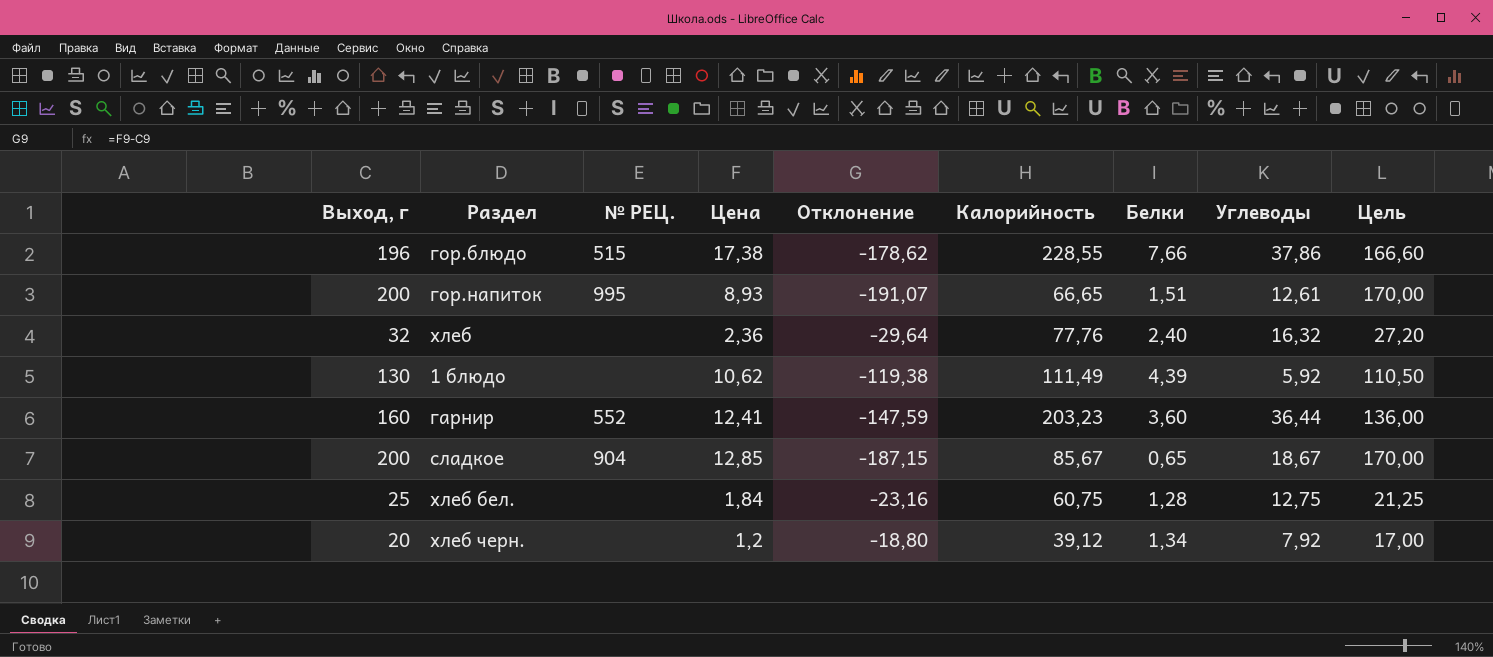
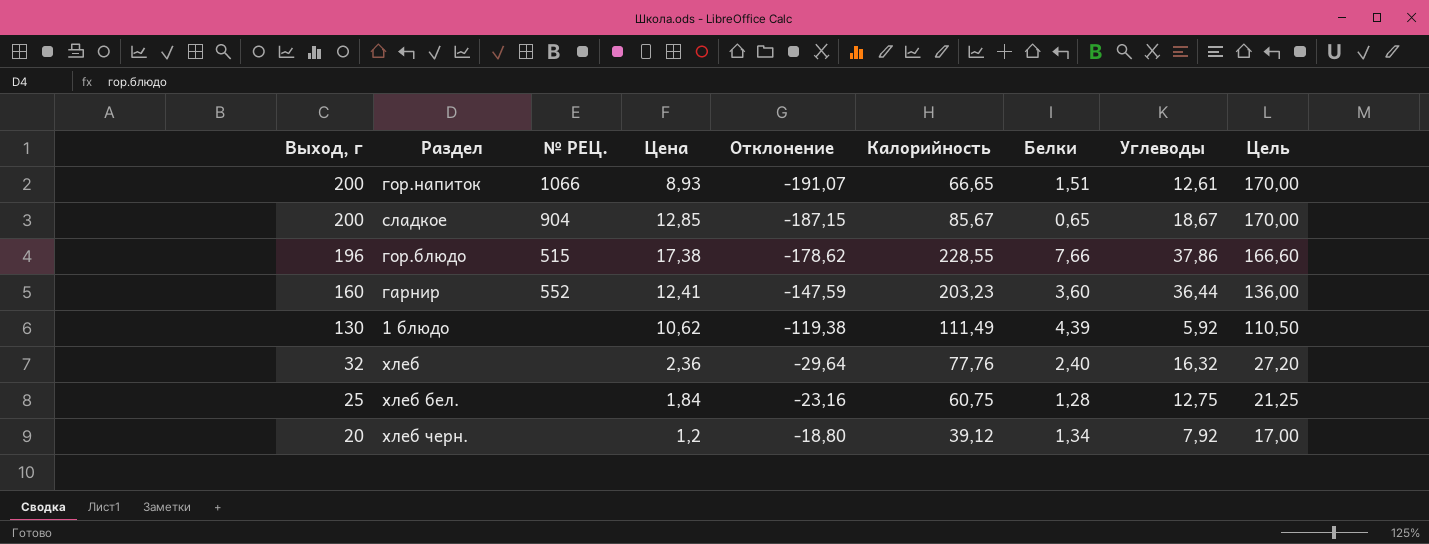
row order: none -> Выход, г descending
гор.напиток | № РЕЦ.: 995 -> 1066

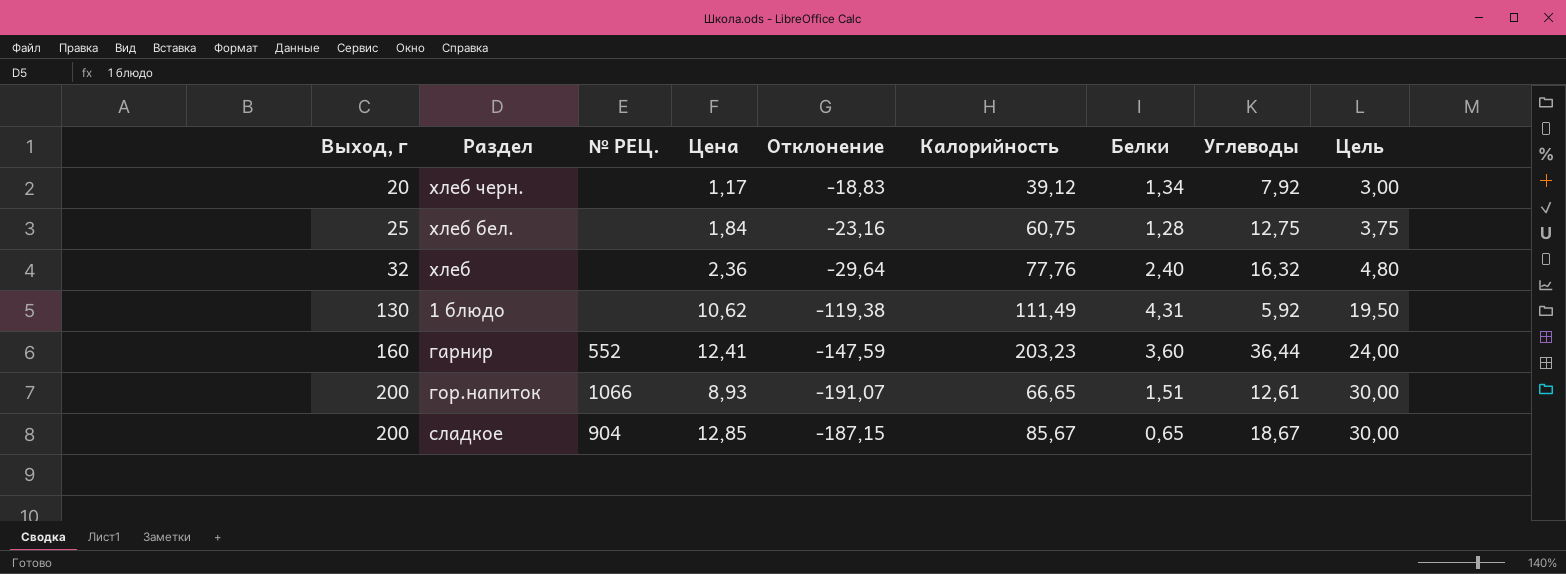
row order: Выход, г descending -> Выход, г ascending
column Цель | formula: [Выход, г] * 0,85 -> [Выход, г] * 0,15
row гор.блюдо: 196 | 515 | 17,38 | -178,62 | 228,55 | 7,66 | 37,86 | 166,60 -> none
хлеб черн. | Цена: 1,2 -> 1,17
хлеб черн. | Отклонение: -18,80 -> -18,83
1 блюдо | Белки: 4,39 -> 4,31

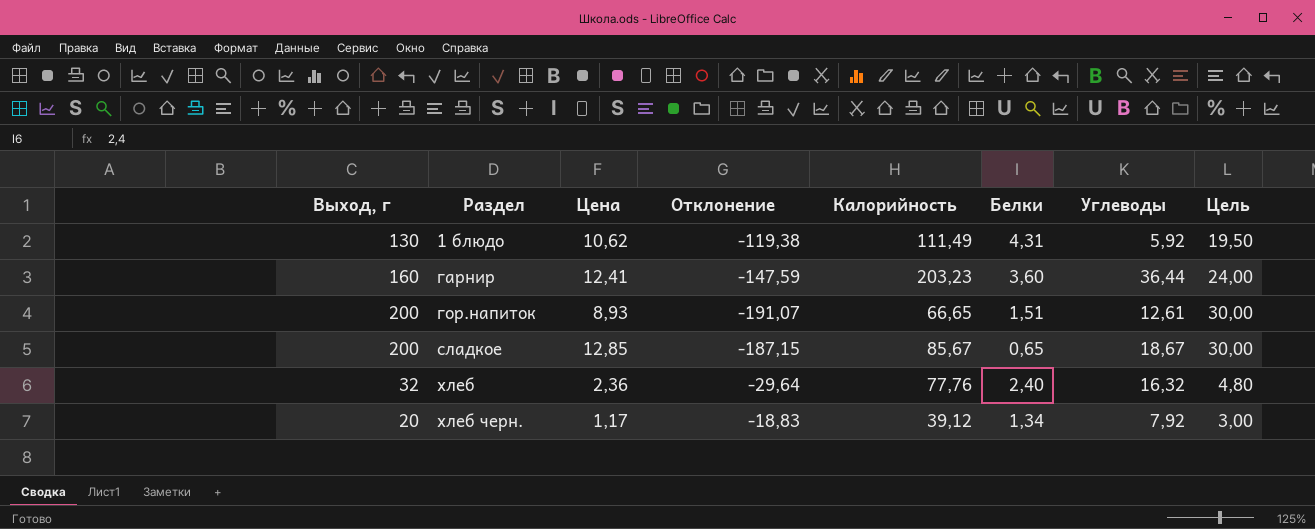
row order: Выход, г ascending -> Раздел ascending
column № РЕЦ. | position: 3 -> none
row хлеб бел.: 25 | none | 1,84 | -23,16 | 60,75 | 1,28 | 12,75 | 3,75 -> none

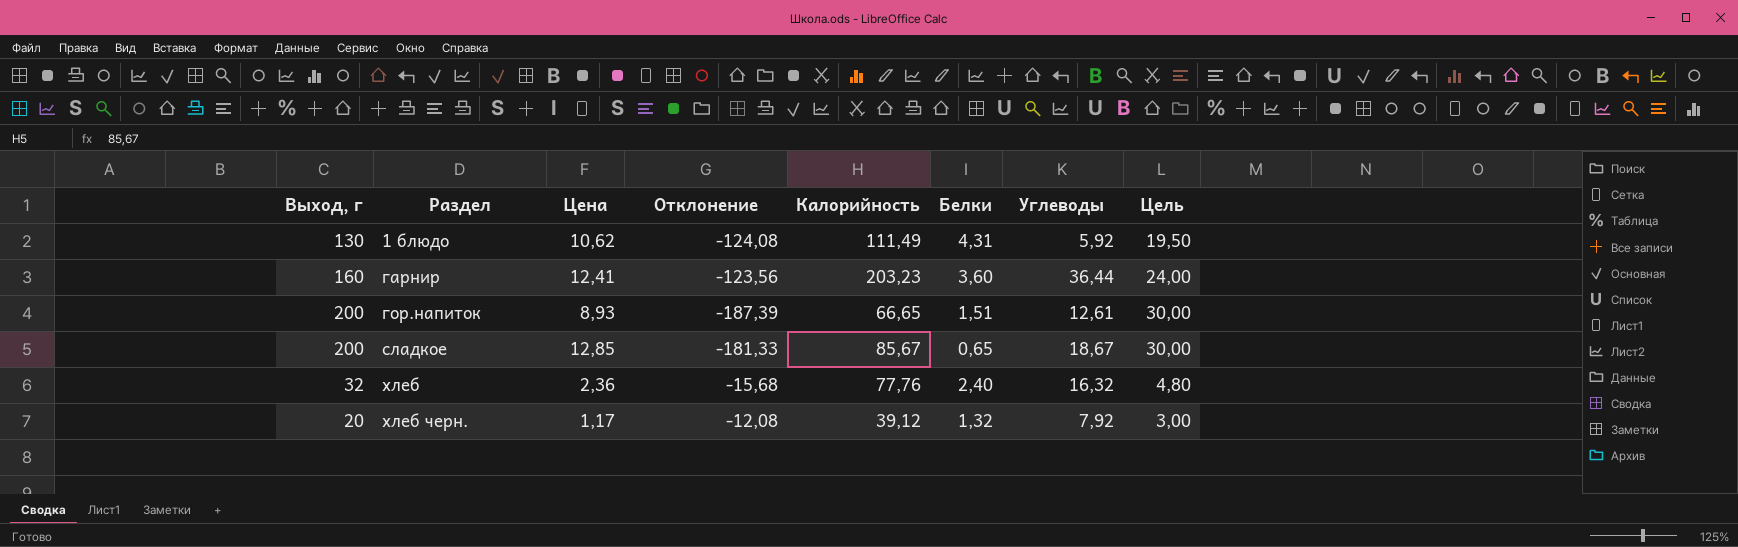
column Отклонение | formula: [Цена] - [Выход, г] -> [Углеводы] - [Выход, г]
хлеб черн. | Белки: 1,34 -> 1,32

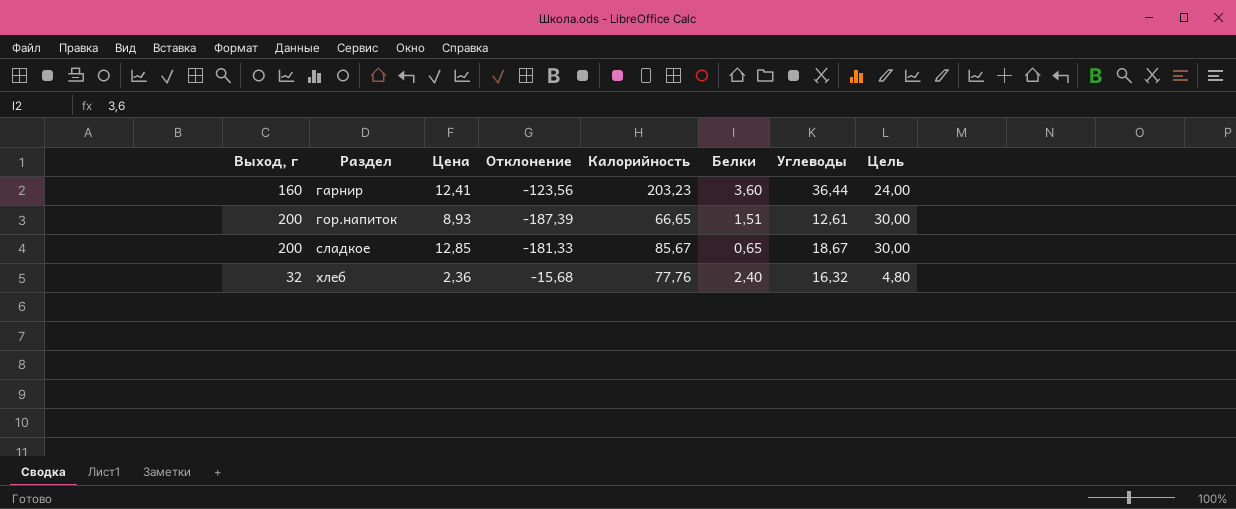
row 1 блюдо: 130 | 10,62 | -124,08 | 111,49 | 4,31 | 5,92 | 19,50 -> none
row хлеб черн.: 20 | 1,17 | -12,08 | 39,12 | 1,32 | 7,92 | 3,00 -> none

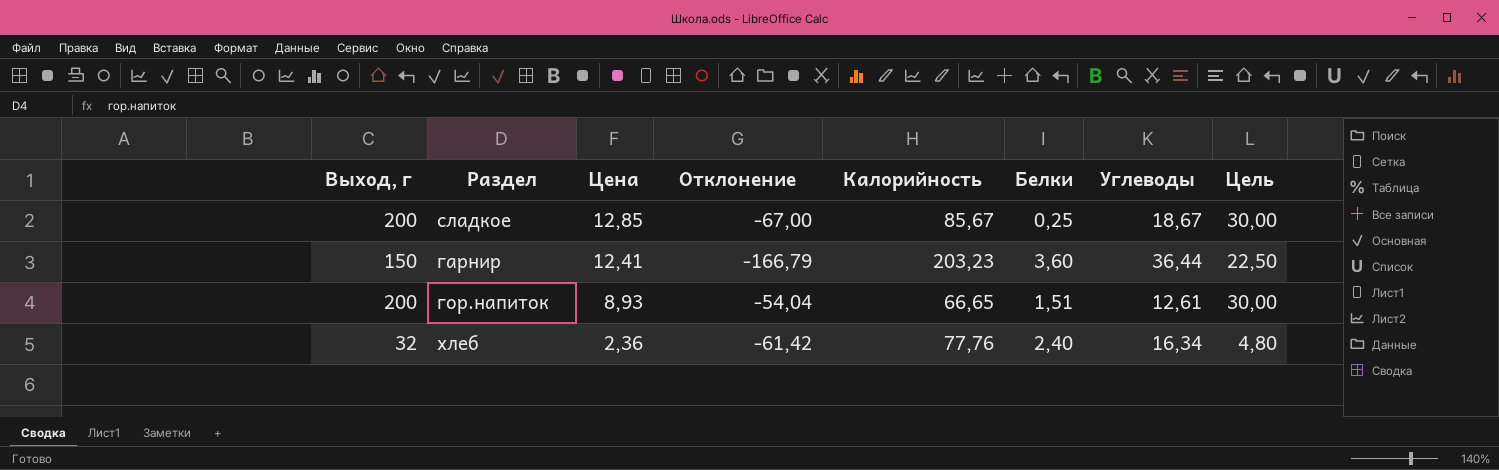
row order: Раздел ascending -> Цена descending
column Отклонение | formula: [Углеводы] - [Выход, г] -> [Углеводы] - [Калорийность]
сладкое | Белки: 0,65 -> 0,25
гарнир | Выход, г: 160 -> 150
гарнир | Цель: 24,00 -> 22,50
хлеб | Углеводы: 16,32 -> 16,34

